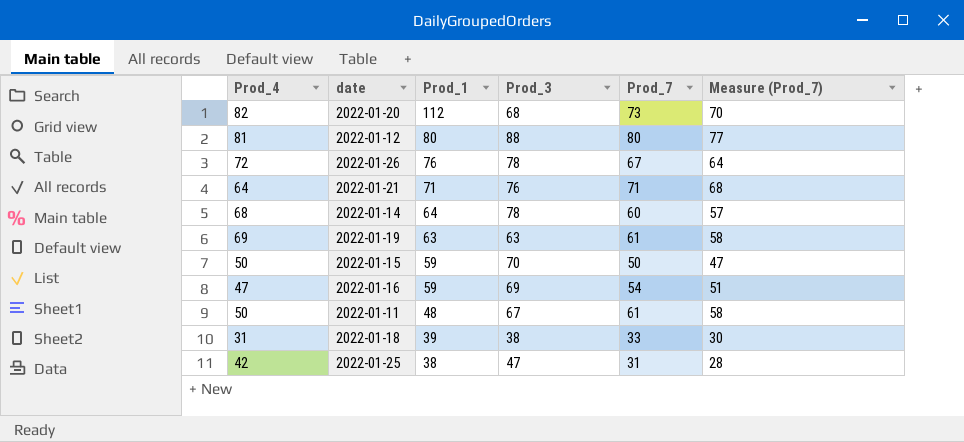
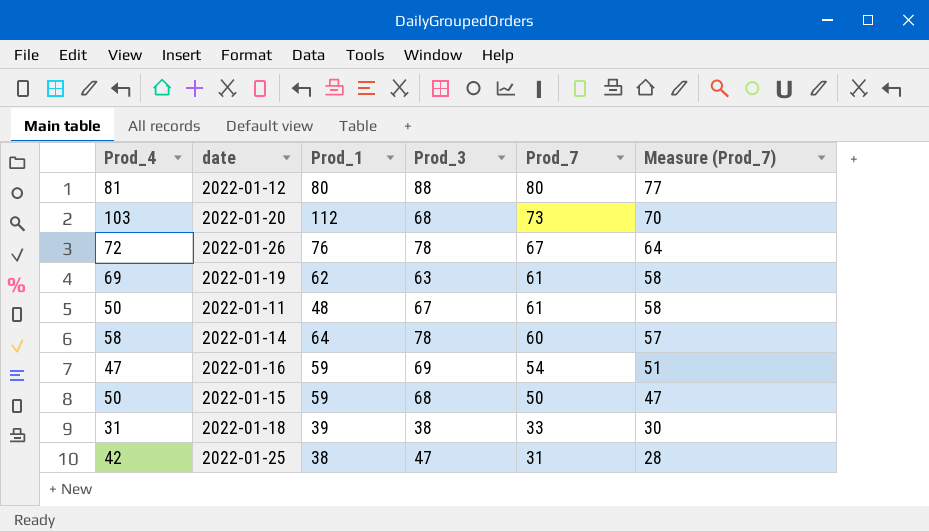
row order: Prod_1 descending -> Prod_7 descending
row 2022-01-21: 64 | 71 | 76 | 71 | 68 -> none
2022-01-20 | Prod_4: 82 -> 103
2022-01-19 | Prod_1: 63 -> 62
2022-01-14 | Prod_4: 68 -> 58
2022-01-15 | Prod_3: 70 -> 68

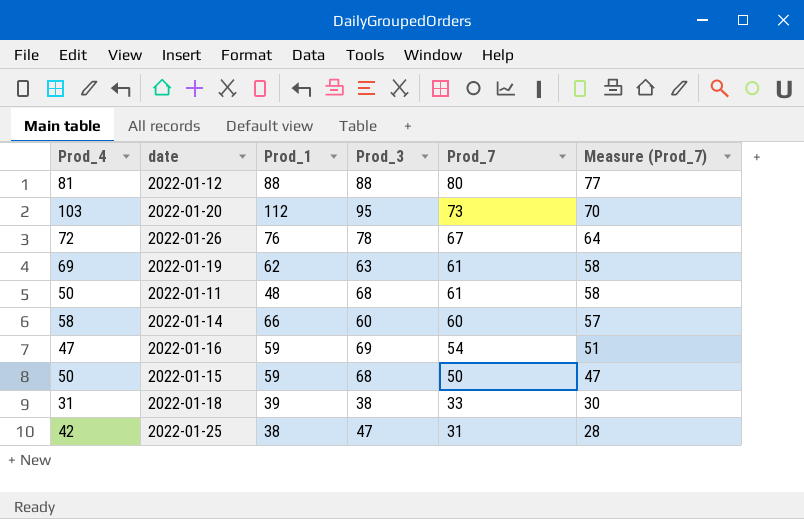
2022-01-12 | Prod_1: 80 -> 88
2022-01-20 | Prod_3: 68 -> 95
2022-01-11 | Prod_3: 67 -> 68
2022-01-14 | Prod_1: 64 -> 66
2022-01-14 | Prod_3: 78 -> 60

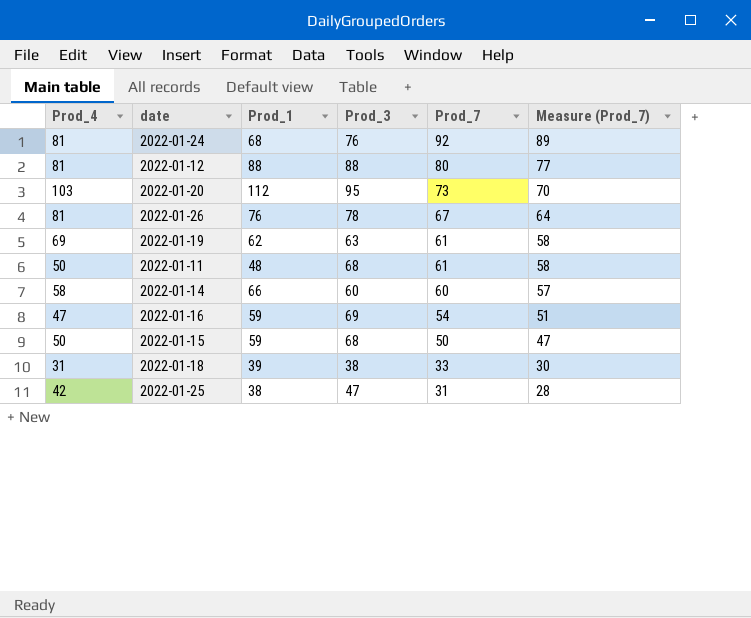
row 2022-01-24: none -> 81 | 68 | 76 | 92 | 89
2022-01-26 | Prod_4: 72 -> 81

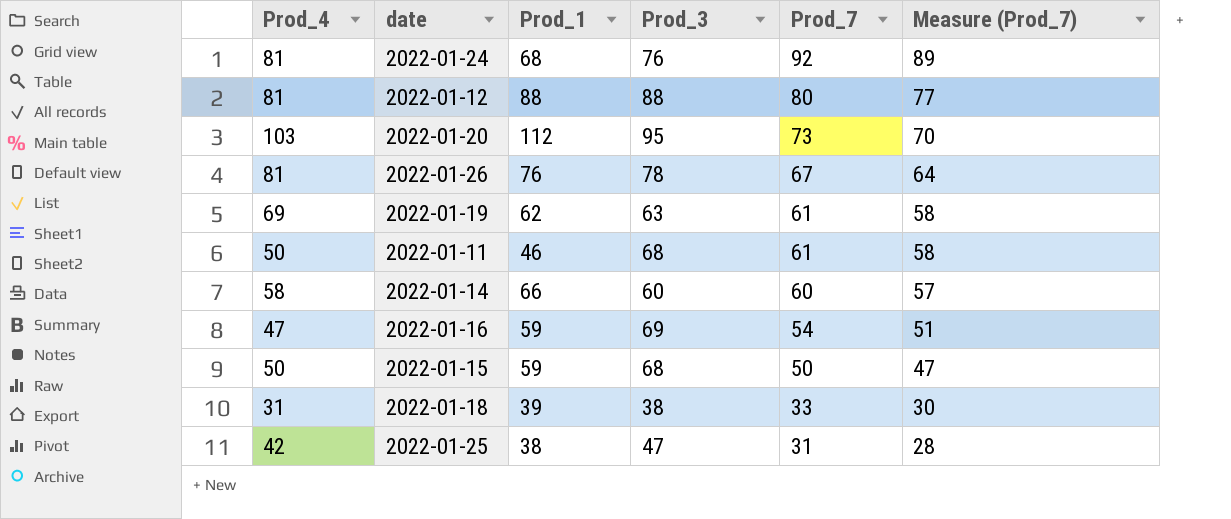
2022-01-11 | Prod_1: 48 -> 46

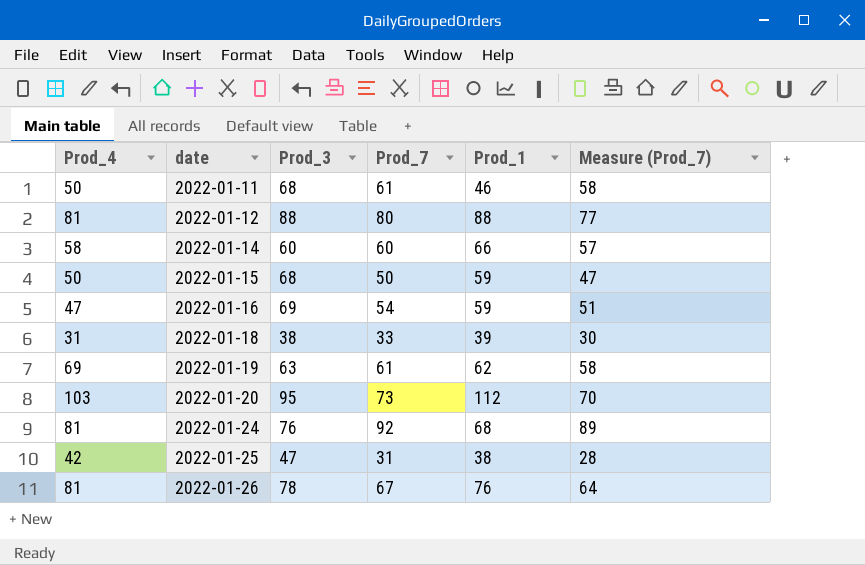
row order: Prod_7 descending -> date ascending
column Prod_1 | position: 3 -> 5

